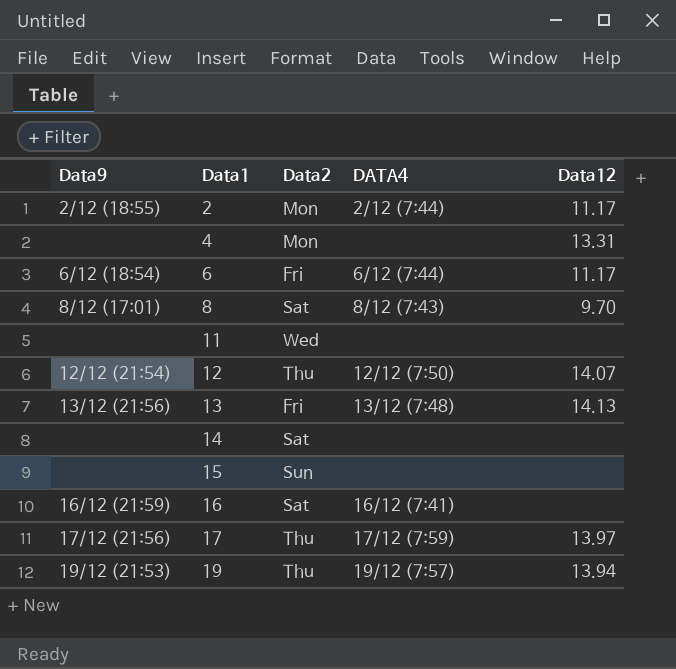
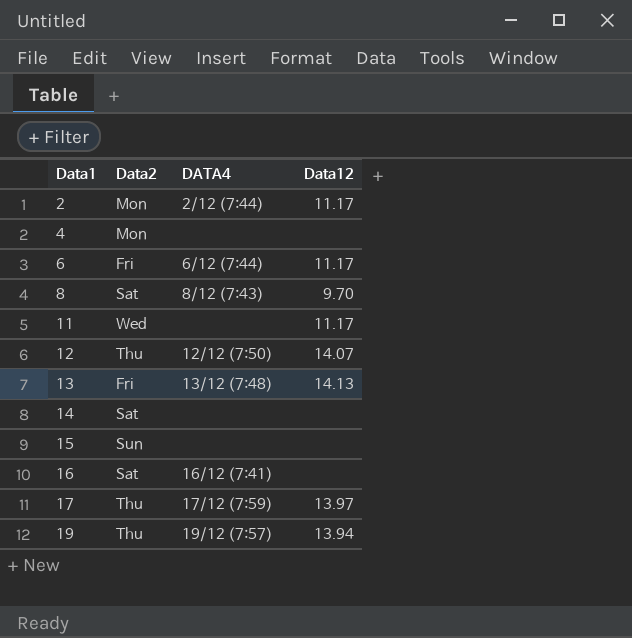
column Data9 | position: 1 -> none
4 | Data12: 13.31 -> none
11 | Data12: none -> 11.17

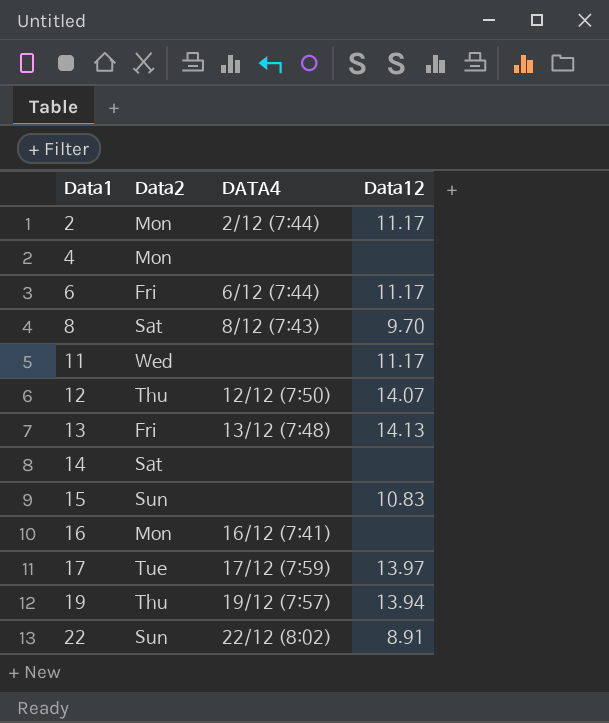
15 | Data12: none -> 10.83
16 | Data2: Sat -> Mon
17 | Data2: Thu -> Tue
row 22: none -> Sun | 22/12 (8:02) | 8.91

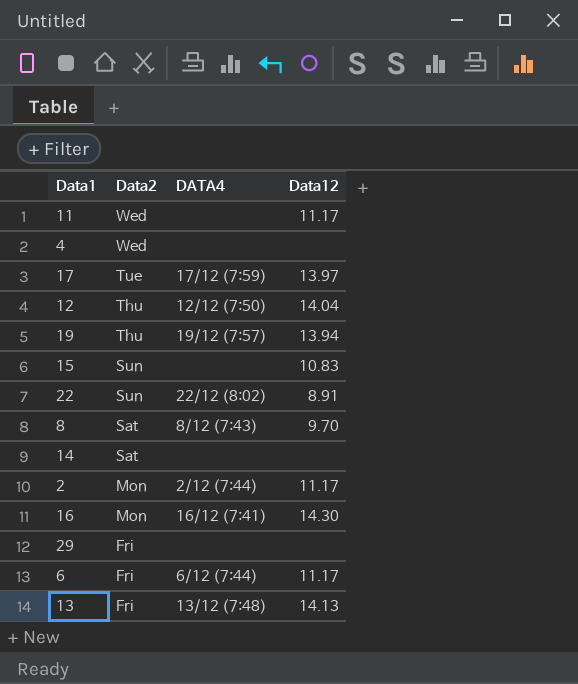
row order: Data1 ascending -> Data2 descending
4 | Data2: Mon -> Wed
12 | Data12: 14.07 -> 14.04
16 | Data12: none -> 14.30
row 29: none -> Fri | none | none

